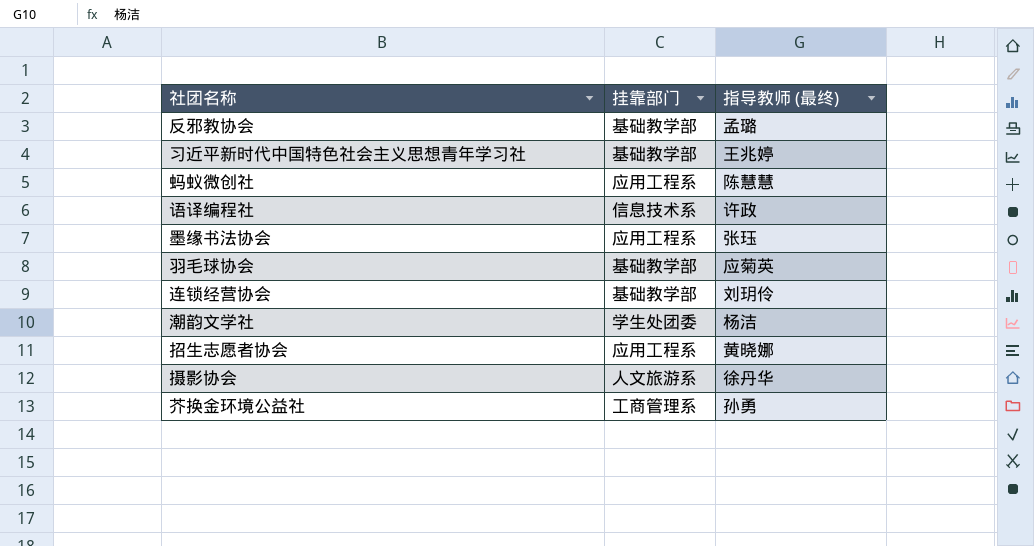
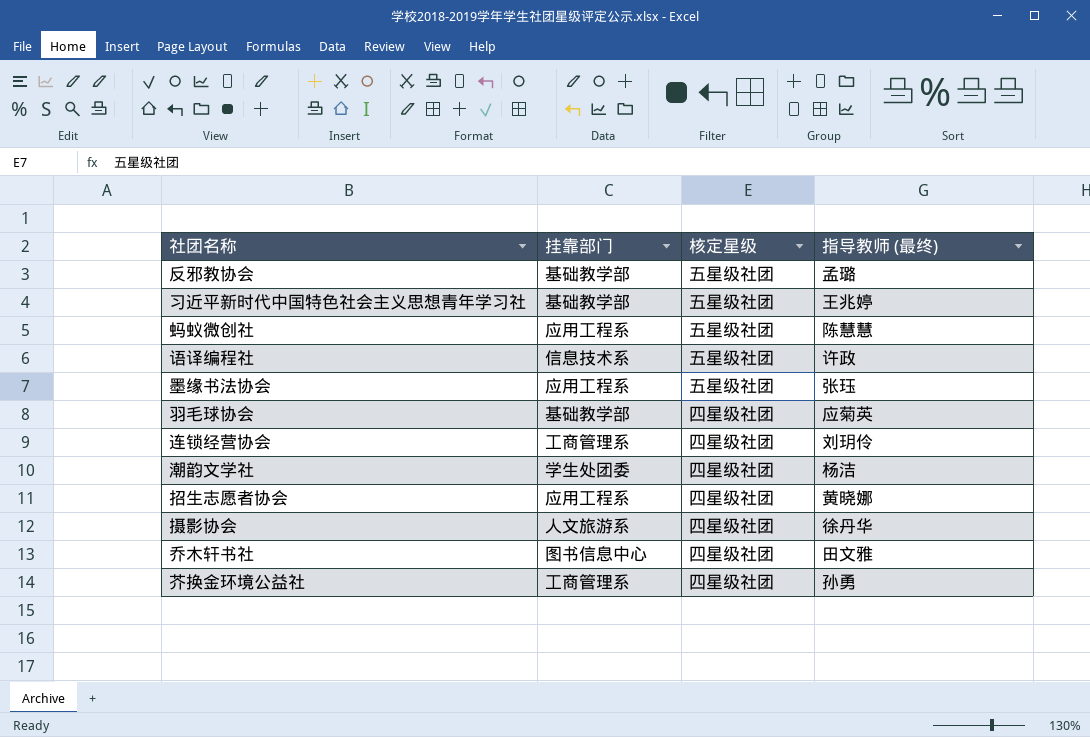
column 核定星级 | position: none -> 3
连锁经营协会 | 挂靠部门: 基础教学部 -> 工商管理系
row 乔木轩书社: none -> 图书信息中心 | 四星级社团 | 田文雅

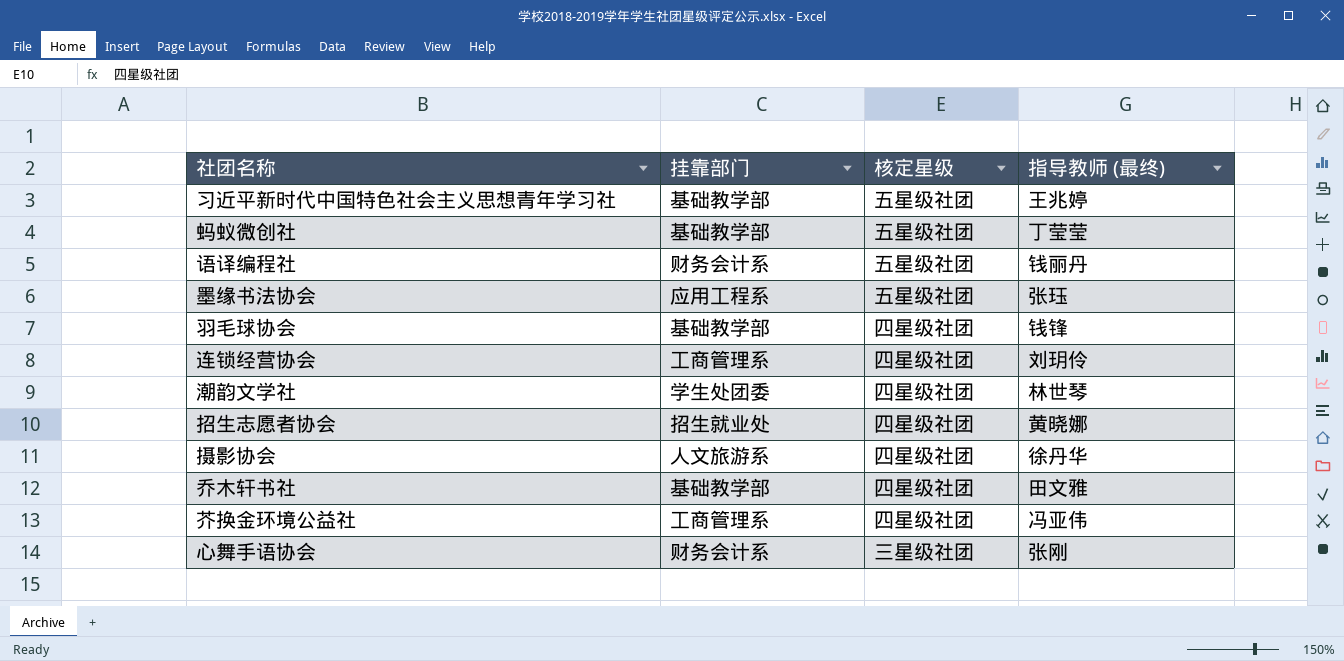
row 反邪教协会: 基础教学部 | 五星级社团 | 孟璐 -> none
蚂蚁微创社 | 挂靠部门: 应用工程系 -> 基础教学部
蚂蚁微创社 | 指导教师 (最终): 陈慧慧 -> 丁莹莹
语译编程社 | 挂靠部门: 信息技术系 -> 财务会计系
语译编程社 | 指导教师 (最终): 许政 -> 钱丽丹
羽毛球协会 | 指导教师 (最终): 应菊英 -> 钱锋
潮韵文学社 | 指导教师 (最终): 杨洁 -> 林世琴
招生志愿者协会 | 挂靠部门: 应用工程系 -> 招生就业处
乔木轩书社 | 挂靠部门: 图书信息中心 -> 基础教学部
芥换金环境公益社 | 指导教师 (最终): 孙勇 -> 冯亚伟
row 心舞手语协会: none -> 财务会计系 | 三星级社团 | 张刚

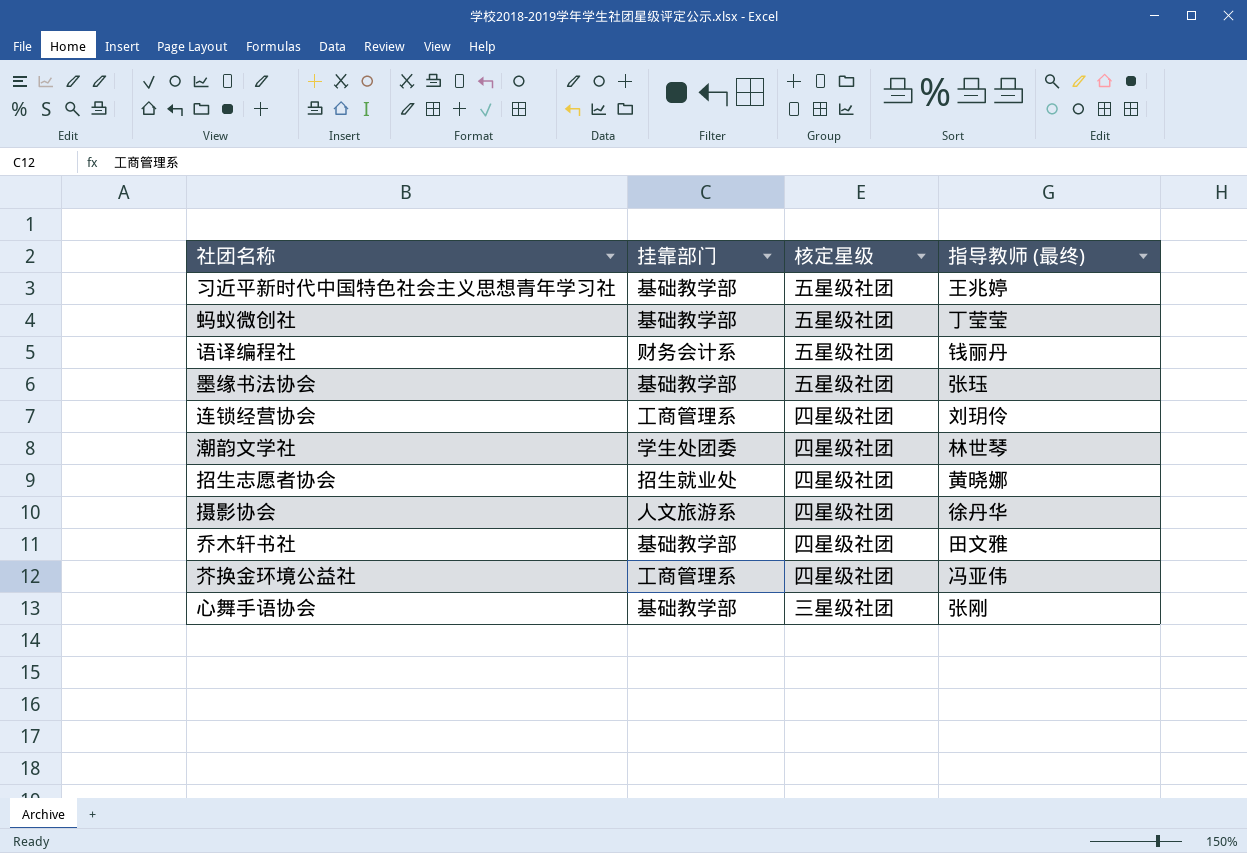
row 羽毛球协会: 基础教学部 | 四星级社团 | 钱锋 -> none
墨缘书法协会 | 挂靠部门: 应用工程系 -> 基础教学部
心舞手语协会 | 挂靠部门: 财务会计系 -> 基础教学部

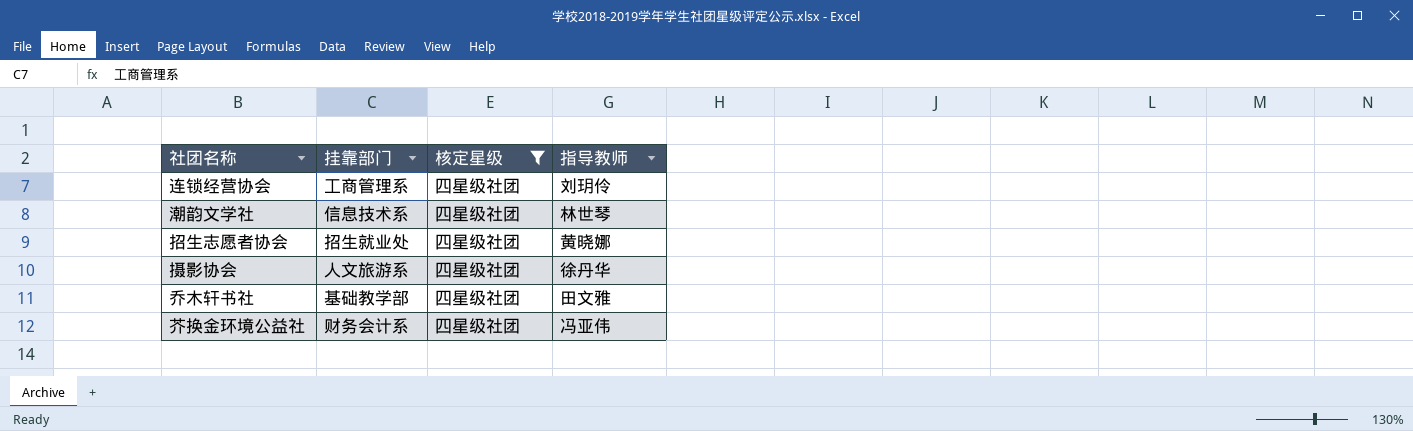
filter: none -> 核定星级 = 四星级社团
column name: 指导教师 (最终) -> 指导教师
潮韵文学社 | 挂靠部门: 学生处团委 -> 信息技术系
芥换金环境公益社 | 挂靠部门: 工商管理系 -> 财务会计系

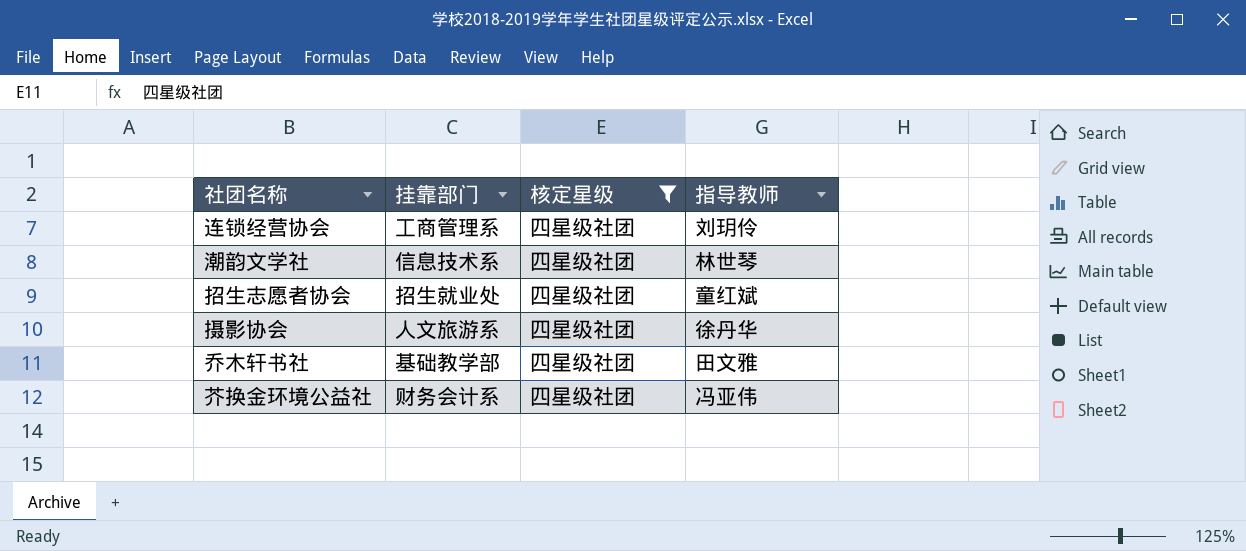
招生志愿者协会 | 指导教师: 黄晓娜 -> 童红斌

